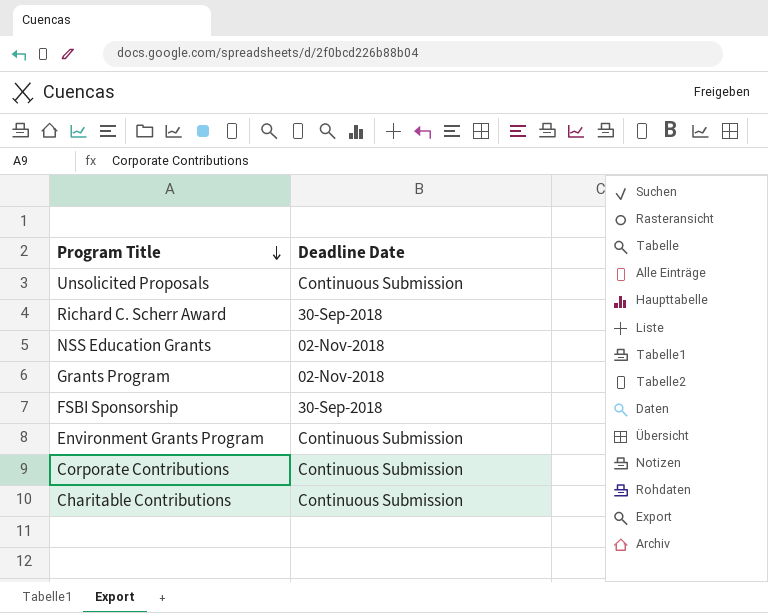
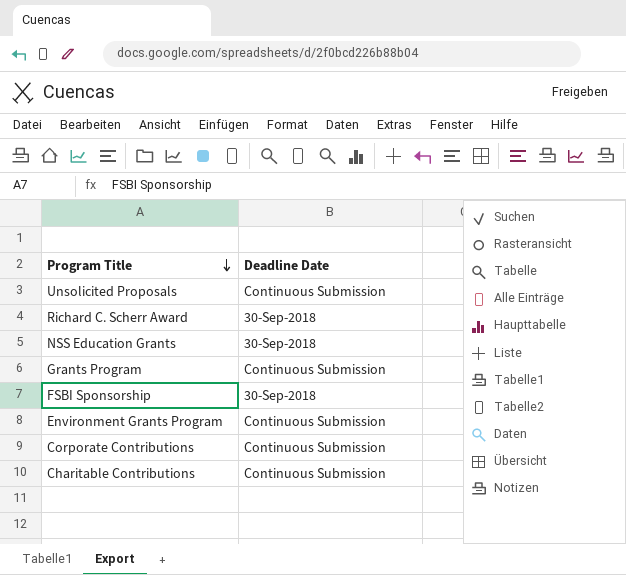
NSS Education Grants | Deadline Date: 02-Nov-2018 -> 30-Sep-2018
Grants Program | Deadline Date: 02-Nov-2018 -> Continuous Submission

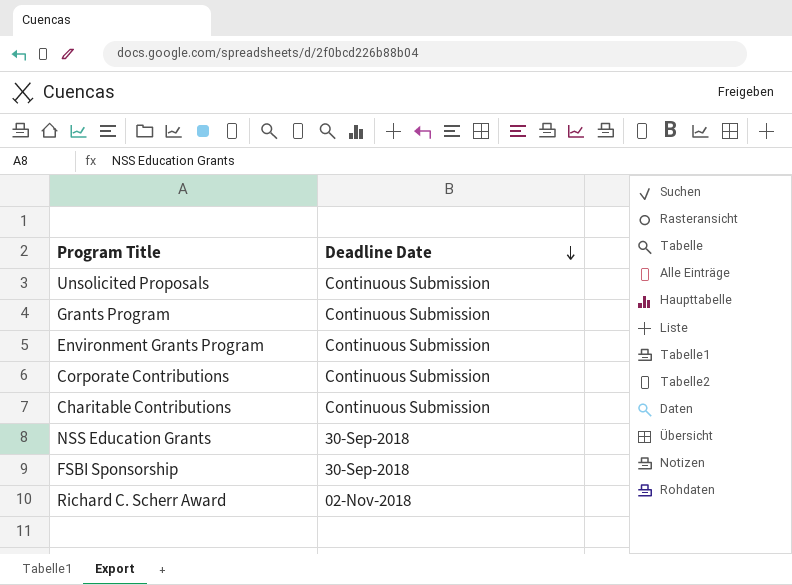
row order: Program Title descending -> Deadline Date descending
Richard C. Scherr Award | Deadline Date: 30-Sep-2018 -> 02-Nov-2018

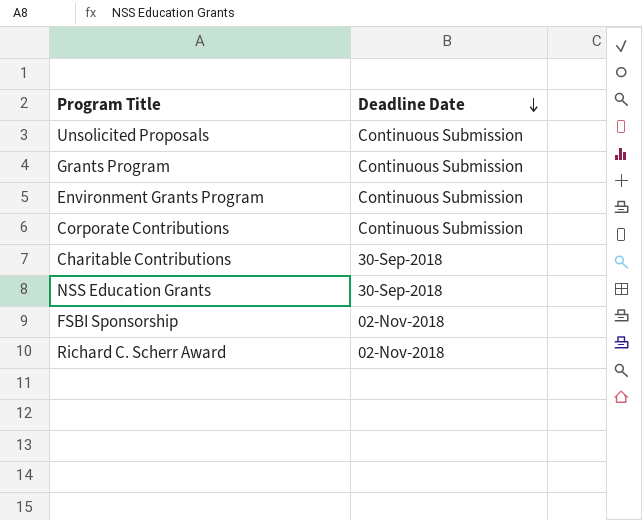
Charitable Contributions | Deadline Date: Continuous Submission -> 30-Sep-2018
FSBI Sponsorship | Deadline Date: 30-Sep-2018 -> 02-Nov-2018

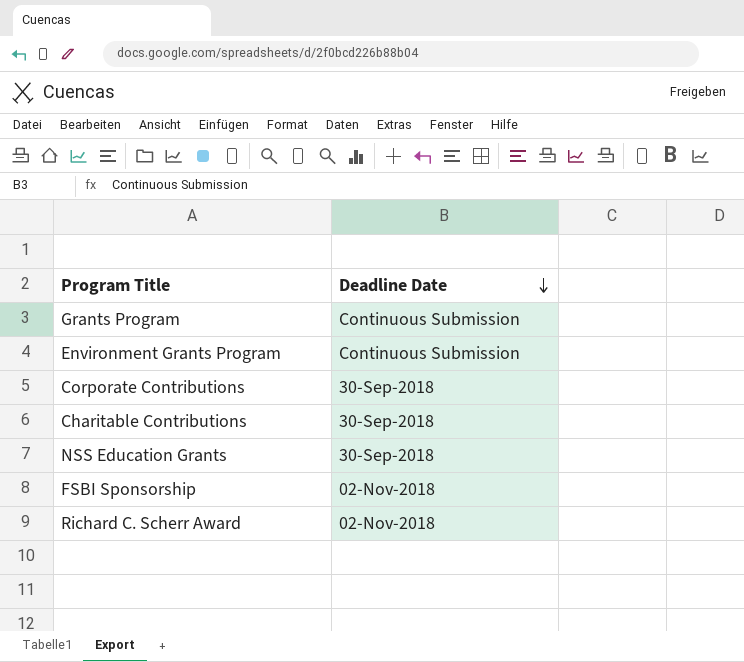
row Unsolicited Proposals: Continuous Submission -> none
Corporate Contributions | Deadline Date: Continuous Submission -> 30-Sep-2018

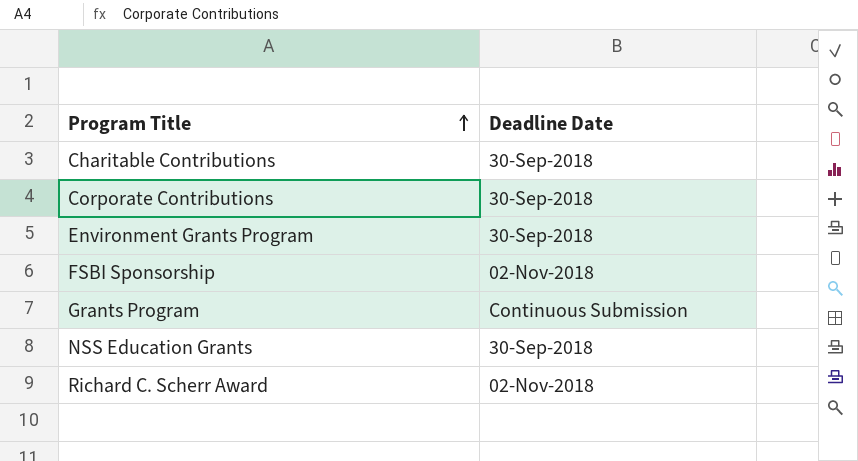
row order: Deadline Date descending -> Program Title ascending
Environment Grants Program | Deadline Date: Continuous Submission -> 30-Sep-2018

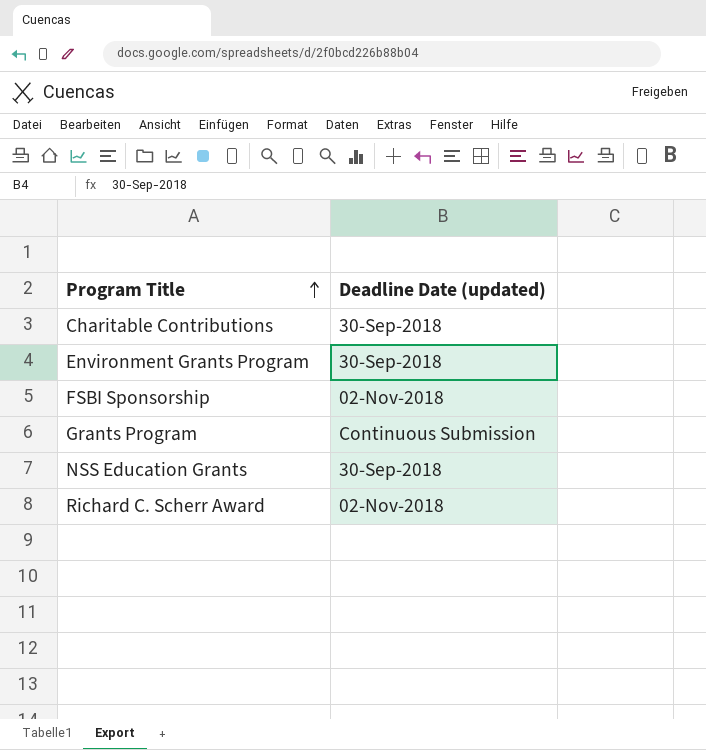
column name: Deadline Date -> Deadline Date (updated)
row Corporate Contributions: 30-Sep-2018 -> none

